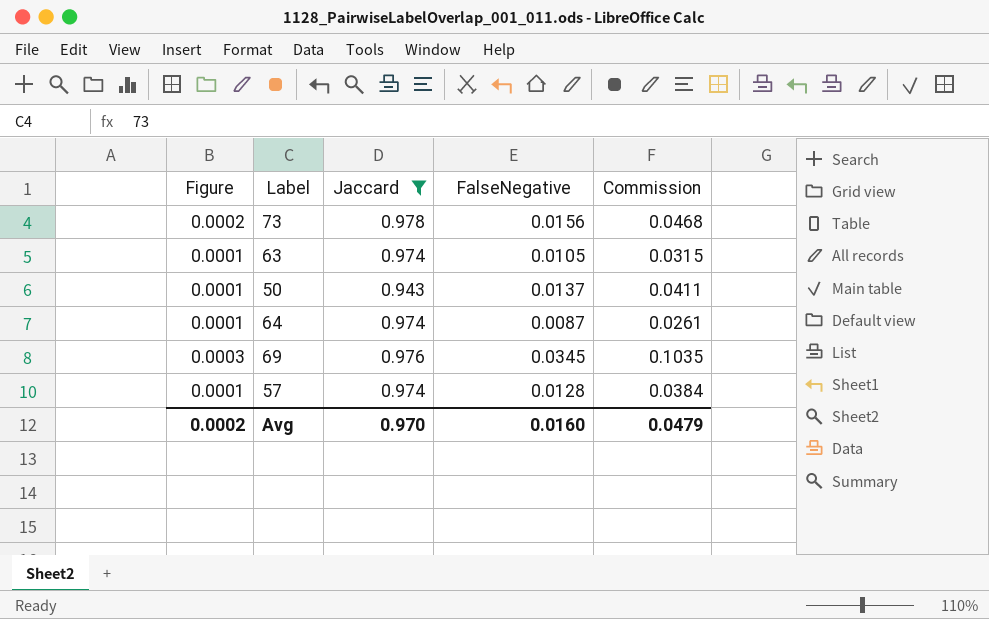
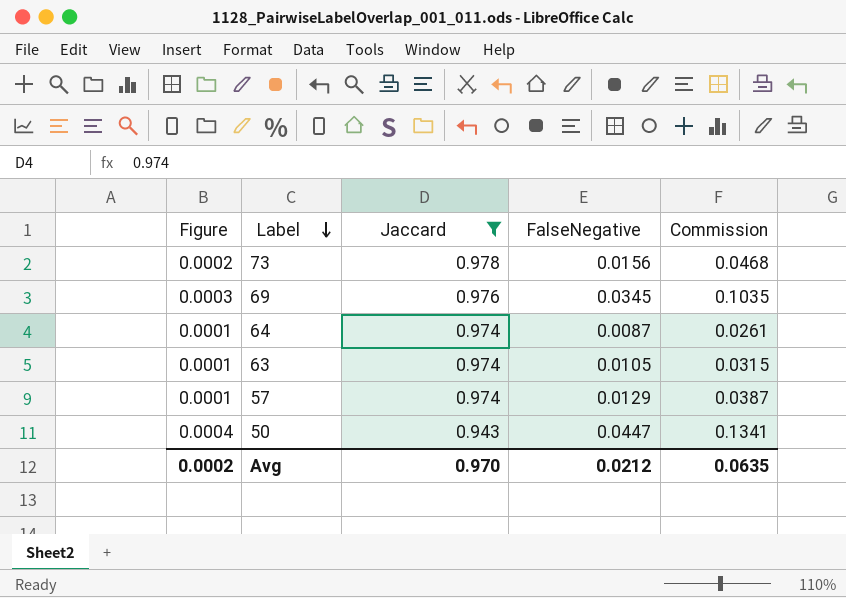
row order: none -> Label descending
57 | FalseNegative: 0.0128 -> 0.0129
57 | Commission: 0.0384 -> 0.0387
50 | Figure: 0.0001 -> 0.0004
50 | FalseNegative: 0.0137 -> 0.0447
50 | Commission: 0.0411 -> 0.1341
Avg | FalseNegative: 0.0160 -> 0.0212
Avg | Commission: 0.0479 -> 0.0635

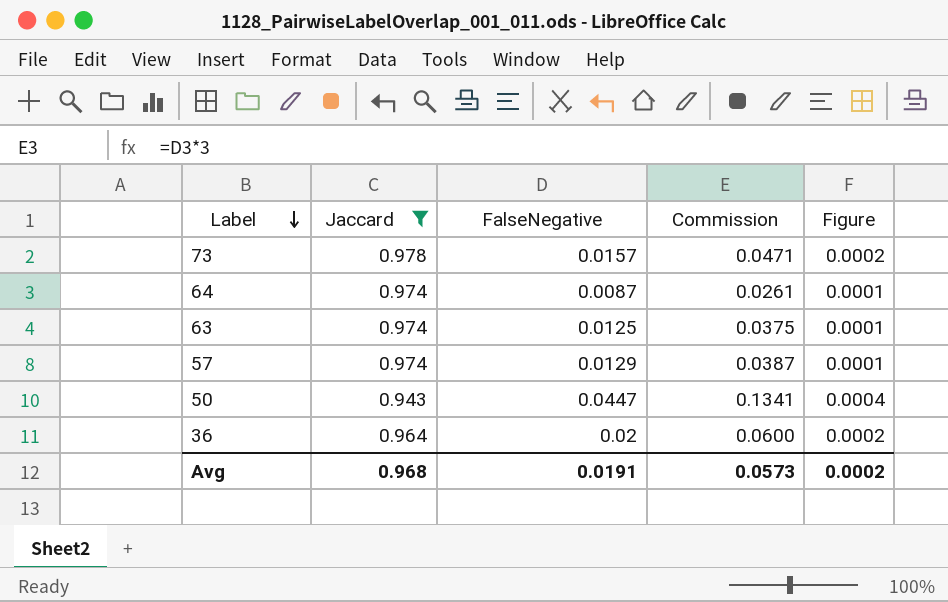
column Figure | position: 1 -> 5
row 69: 0.0003 | 0.976 | 0.0345 | 0.1035 -> none
73 | FalseNegative: 0.0156 -> 0.0157
73 | Commission: 0.0468 -> 0.0471
63 | FalseNegative: 0.0105 -> 0.0125
63 | Commission: 0.0315 -> 0.0375
row 36: none -> 0.964 | 0.02 | 0.0600 | 0.0002
Avg | Jaccard: 0.970 -> 0.968
Avg | FalseNegative: 0.0212 -> 0.0191
Avg | Commission: 0.0635 -> 0.0573

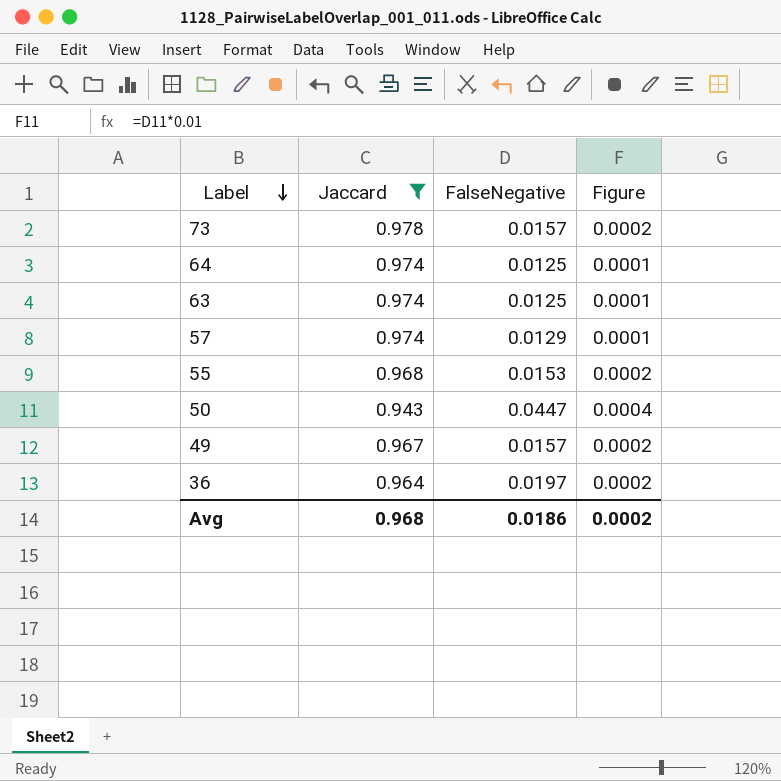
column Commission | formula: [FalseNegative] * 3 -> none
64 | FalseNegative: 0.0087 -> 0.0125
row 55: none -> 0.968 | 0.0153 | 0.0002
row 49: none -> 0.967 | 0.0157 | 0.0002
36 | FalseNegative: 0.02 -> 0.0197
Avg | FalseNegative: 0.0191 -> 0.0186

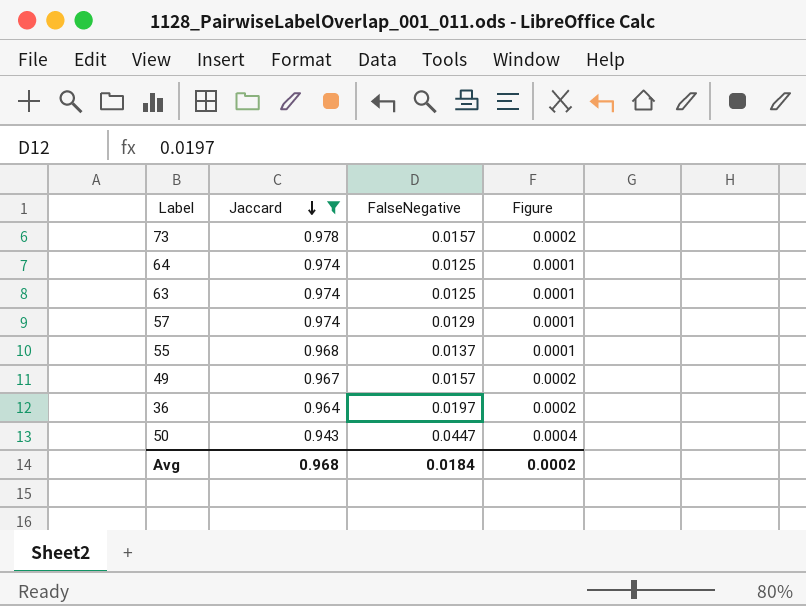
row order: Label descending -> Jaccard descending
55 | FalseNegative: 0.0153 -> 0.0137
55 | Figure: 0.0002 -> 0.0001
Avg | FalseNegative: 0.0186 -> 0.0184

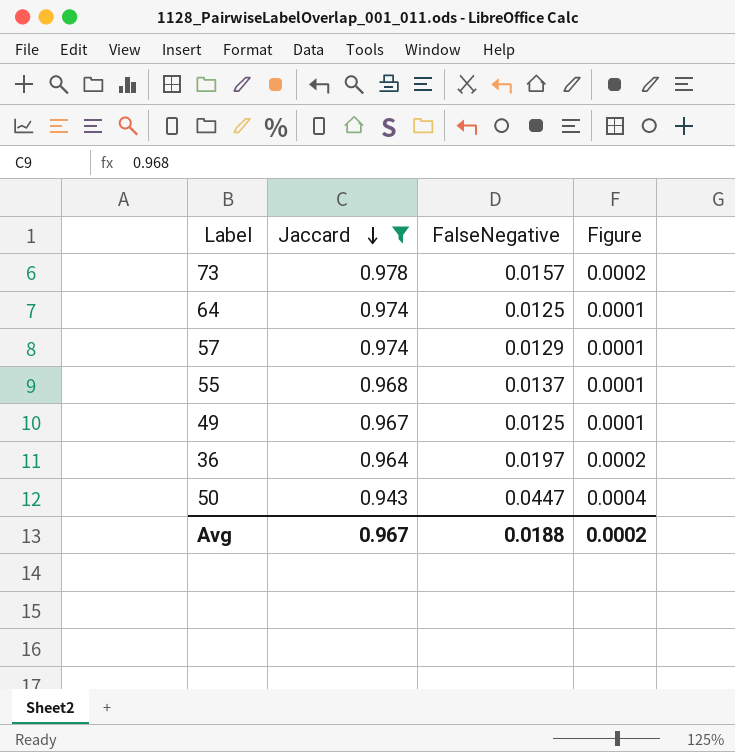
row 63: 0.974 | 0.0125 | 0.0001 -> none
49 | FalseNegative: 0.0157 -> 0.0125
49 | Figure: 0.0002 -> 0.0001
Avg | Jaccard: 0.968 -> 0.967
Avg | FalseNegative: 0.0184 -> 0.0188

